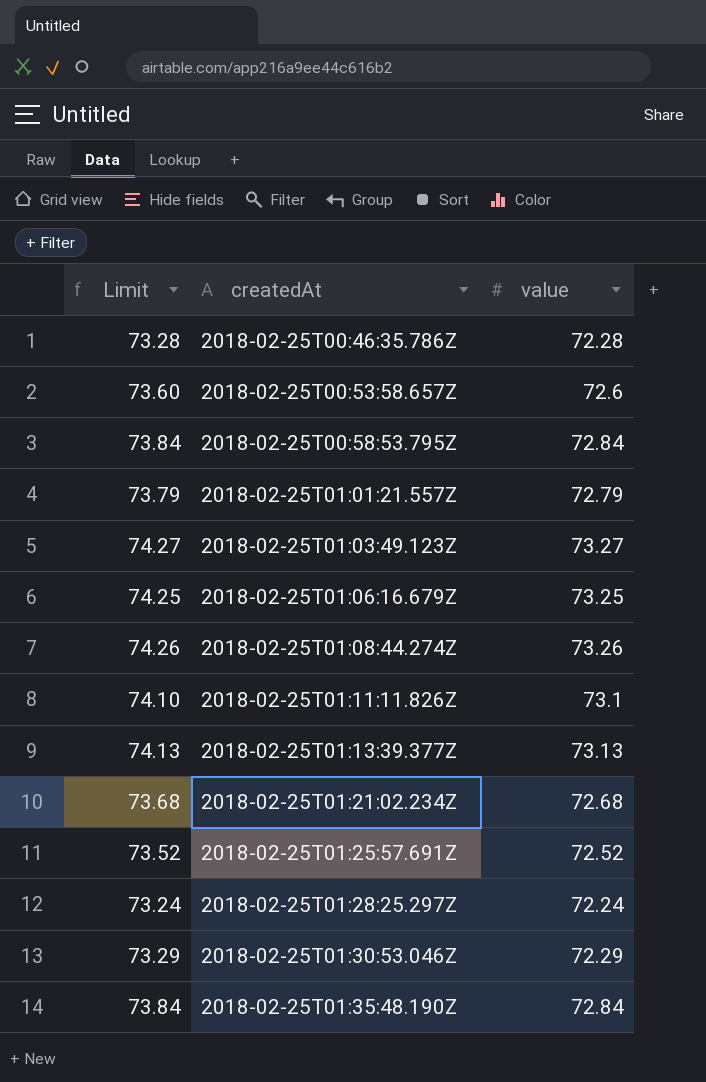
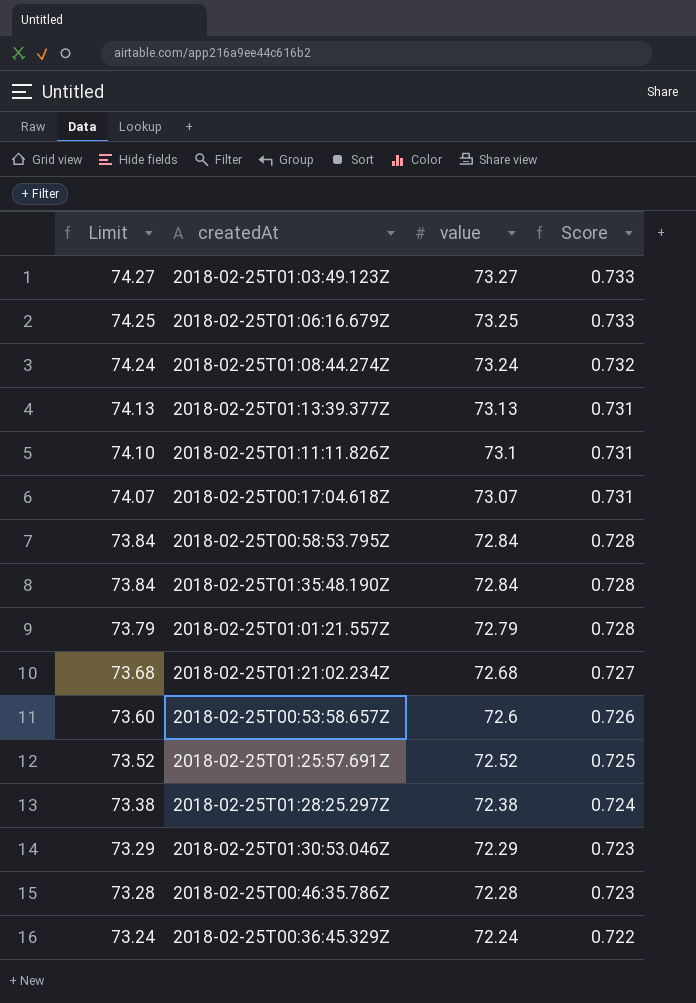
row order: createdAt ascending -> Limit descending
column Score | formula: none -> [value] * 0.01
2018-02-25T01:08:44.274Z | Limit: 74.26 -> 74.24
2018-02-25T01:08:44.274Z | value: 73.26 -> 73.24
row 2018-02-25T00:17:04.618Z: none -> 74.07 | 73.07 | 0.731
2018-02-25T01:28:25.297Z | Limit: 73.24 -> 73.38
2018-02-25T01:28:25.297Z | value: 72.24 -> 72.38
row 2018-02-25T00:36:45.329Z: none -> 73.24 | 72.24 | 0.722

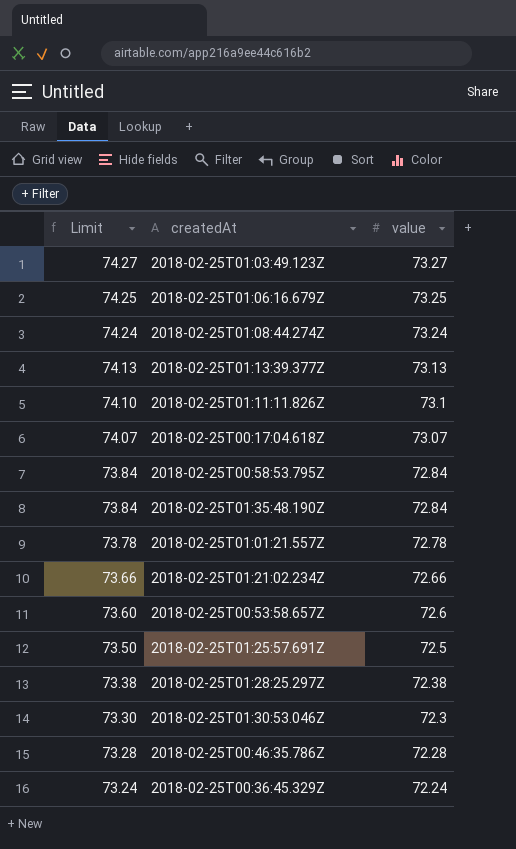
column Score | formula: [value] * 0.01 -> none
2018-02-25T01:01:21.557Z | Limit: 73.79 -> 73.78
2018-02-25T01:01:21.557Z | value: 72.79 -> 72.78
2018-02-25T01:21:02.234Z | Limit: 73.68 -> 73.66
2018-02-25T01:21:02.234Z | value: 72.68 -> 72.66
2018-02-25T01:25:57.691Z | Limit: 73.52 -> 73.50
2018-02-25T01:25:57.691Z | value: 72.52 -> 72.5
2018-02-25T01:30:53.046Z | Limit: 73.29 -> 73.30
2018-02-25T01:30:53.046Z | value: 72.29 -> 72.3

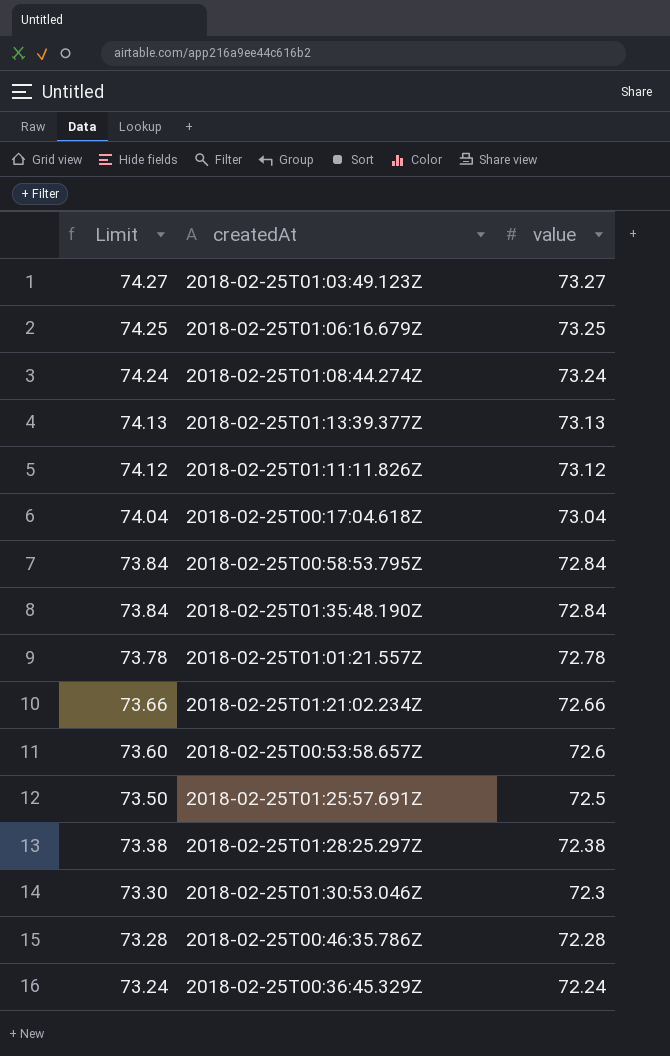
2018-02-25T01:11:11.826Z | Limit: 74.10 -> 74.12
2018-02-25T01:11:11.826Z | value: 73.1 -> 73.12
2018-02-25T00:17:04.618Z | Limit: 74.07 -> 74.04
2018-02-25T00:17:04.618Z | value: 73.07 -> 73.04

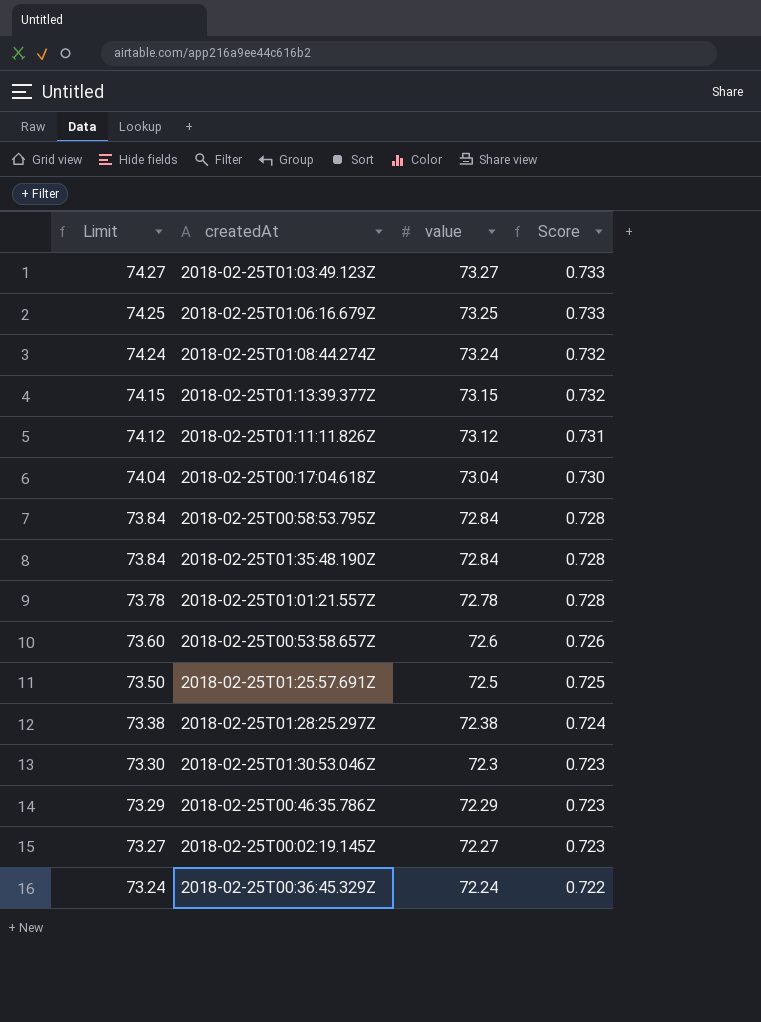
column Score | formula: none -> [value] * 0.01
row 2018-02-25T01:21:02.234Z: 73.66 | 72.66 -> none
2018-02-25T01:13:39.377Z | Limit: 74.13 -> 74.15
2018-02-25T01:13:39.377Z | value: 73.13 -> 73.15
2018-02-25T00:46:35.786Z | Limit: 73.28 -> 73.29
2018-02-25T00:46:35.786Z | value: 72.28 -> 72.29
row 2018-02-25T00:02:19.145Z: none -> 73.27 | 72.27 | 0.723

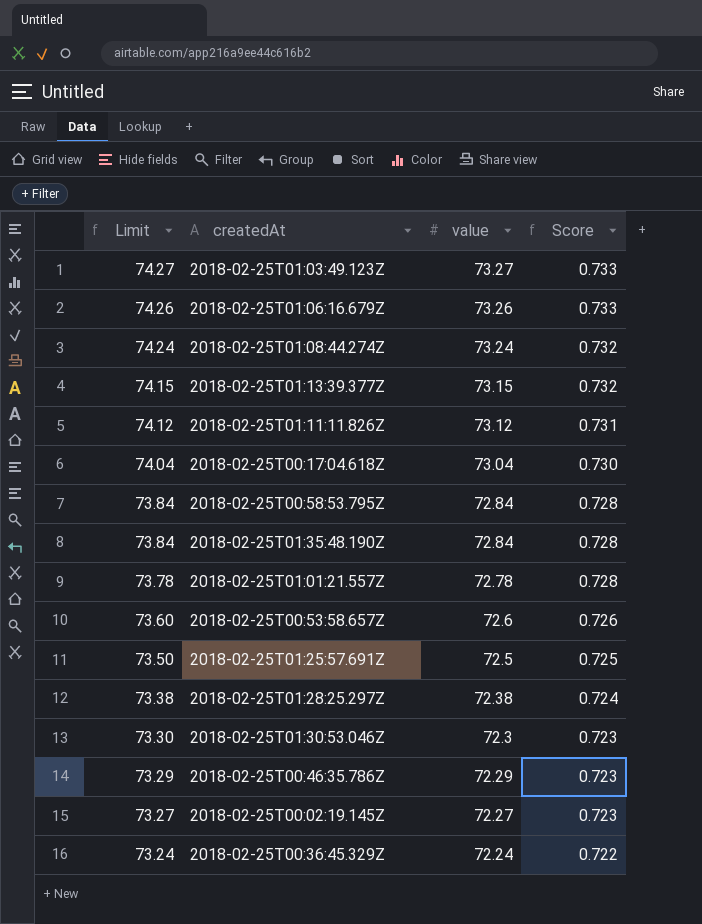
2018-02-25T01:06:16.679Z | Limit: 74.25 -> 74.26
2018-02-25T01:06:16.679Z | value: 73.25 -> 73.26

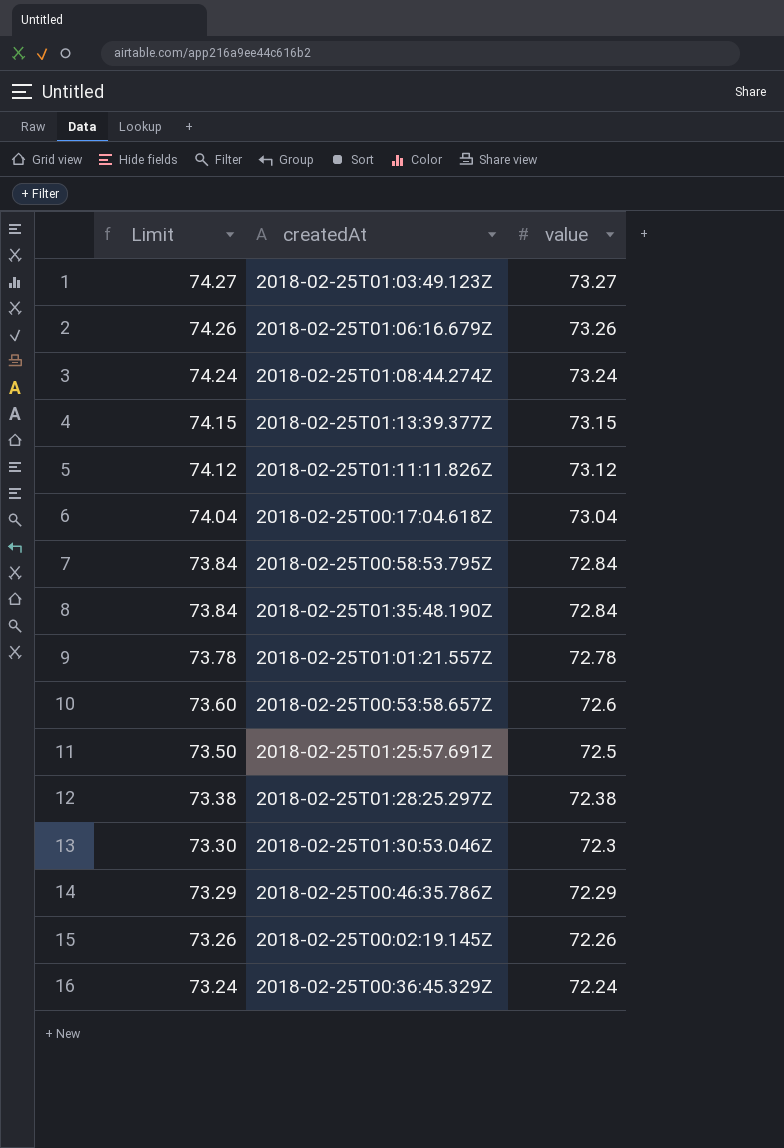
column Score | formula: [value] * 0.01 -> none
2018-02-25T00:02:19.145Z | Limit: 73.27 -> 73.26
2018-02-25T00:02:19.145Z | value: 72.27 -> 72.26

